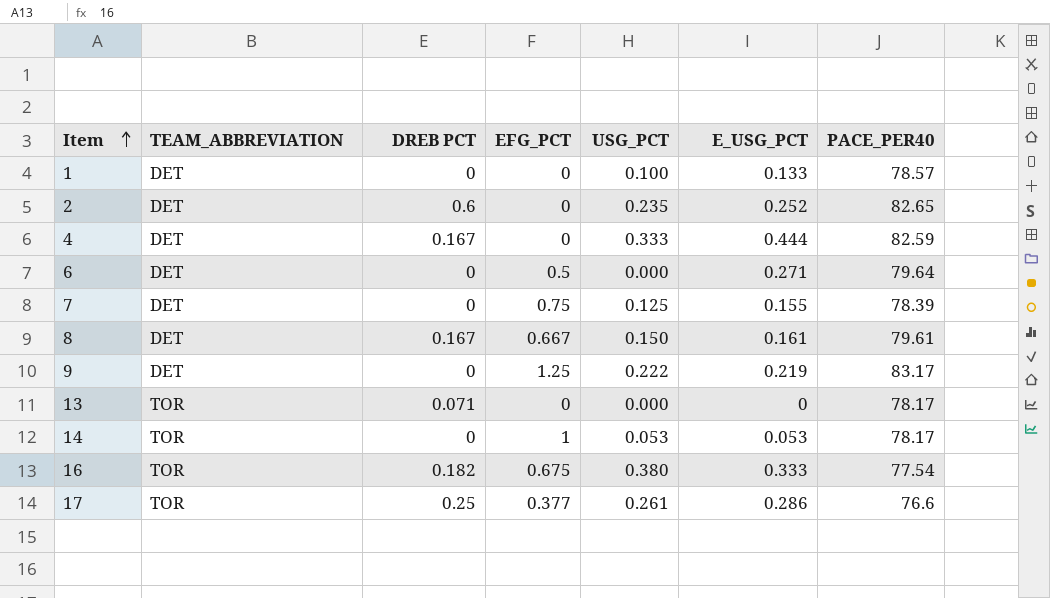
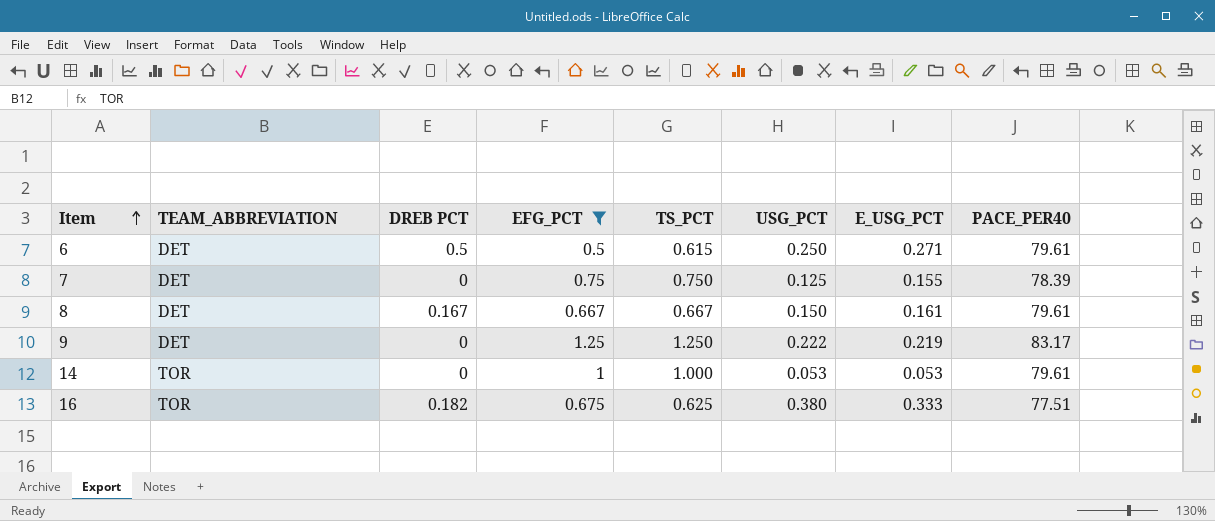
filter: none -> EFG_PCT >= 0.5
column TS_PCT | position: none -> 5
6 | DREB PCT: 0 -> 0.5
6 | USG_PCT: 0.000 -> 0.250
6 | PACE_PER40: 79.64 -> 79.61
14 | PACE_PER40: 78.17 -> 79.61
16 | PACE_PER40: 77.54 -> 77.51

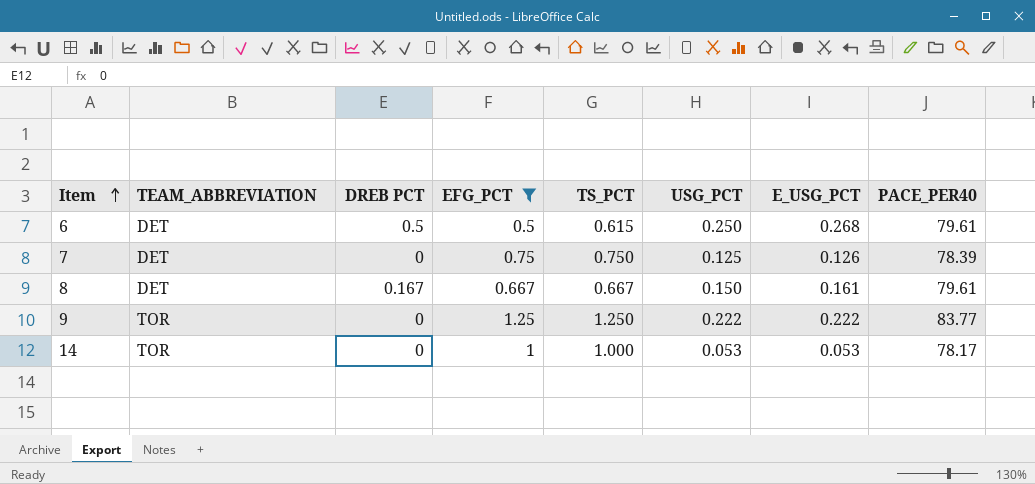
row 16: TOR | 0.182 | 0.675 | 0.625 | 0.380 | 0.333 | 77.51 -> none
6 | E_USG_PCT: 0.271 -> 0.268
7 | E_USG_PCT: 0.155 -> 0.126
9 | TEAM_ABBREVIATION: DET -> TOR
9 | E_USG_PCT: 0.219 -> 0.222
9 | PACE_PER40: 83.17 -> 83.77
14 | PACE_PER40: 79.61 -> 78.17

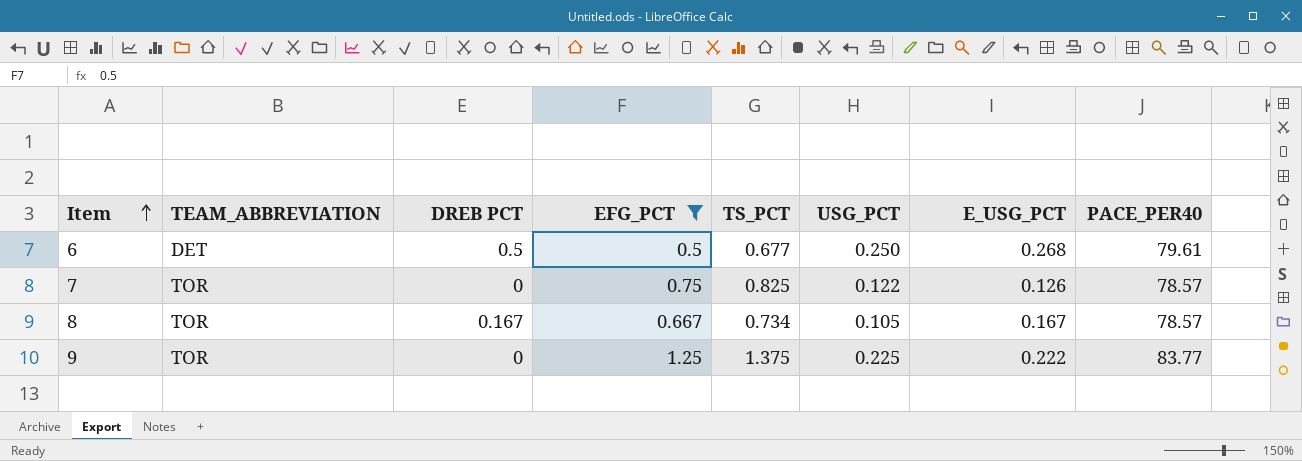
row 14: TOR | 0 | 1 | 1.000 | 0.053 | 0.053 | 78.17 -> none
6 | TS_PCT: 0.615 -> 0.677
7 | TEAM_ABBREVIATION: DET -> TOR
7 | TS_PCT: 0.750 -> 0.825
7 | USG_PCT: 0.125 -> 0.122
7 | PACE_PER40: 78.39 -> 78.57
8 | TEAM_ABBREVIATION: DET -> TOR
8 | TS_PCT: 0.667 -> 0.734
8 | USG_PCT: 0.150 -> 0.105
8 | E_USG_PCT: 0.161 -> 0.167
8 | PACE_PER40: 79.61 -> 78.57
9 | TS_PCT: 1.250 -> 1.375
9 | USG_PCT: 0.222 -> 0.225

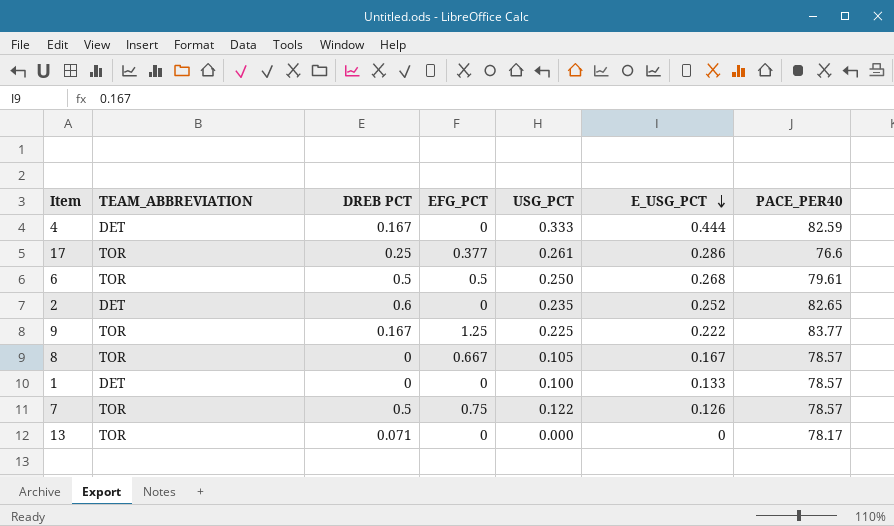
filter: EFG_PCT >= 0.5 -> none
row order: Item ascending -> E_USG_PCT descending
column TS_PCT | position: 5 -> none
6 | TEAM_ABBREVIATION: DET -> TOR
9 | DREB PCT: 0 -> 0.167
8 | DREB PCT: 0.167 -> 0
7 | DREB PCT: 0 -> 0.5

